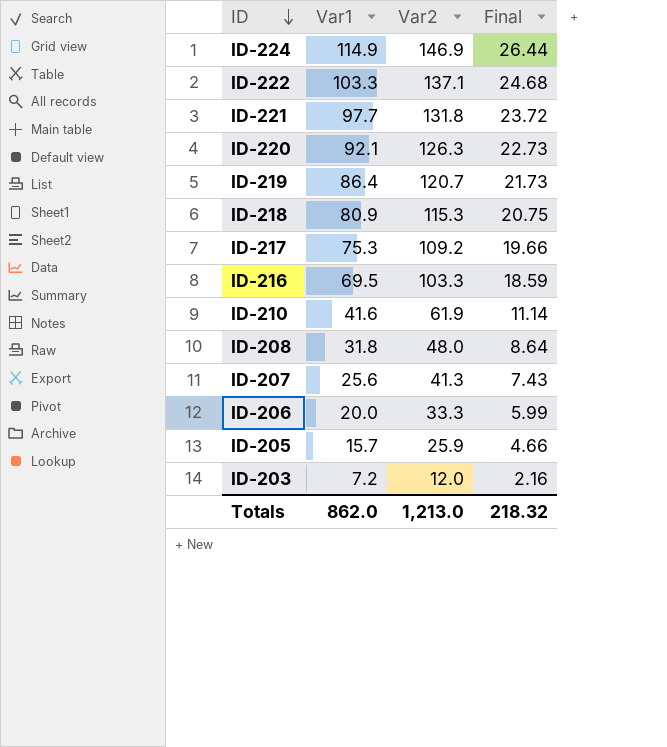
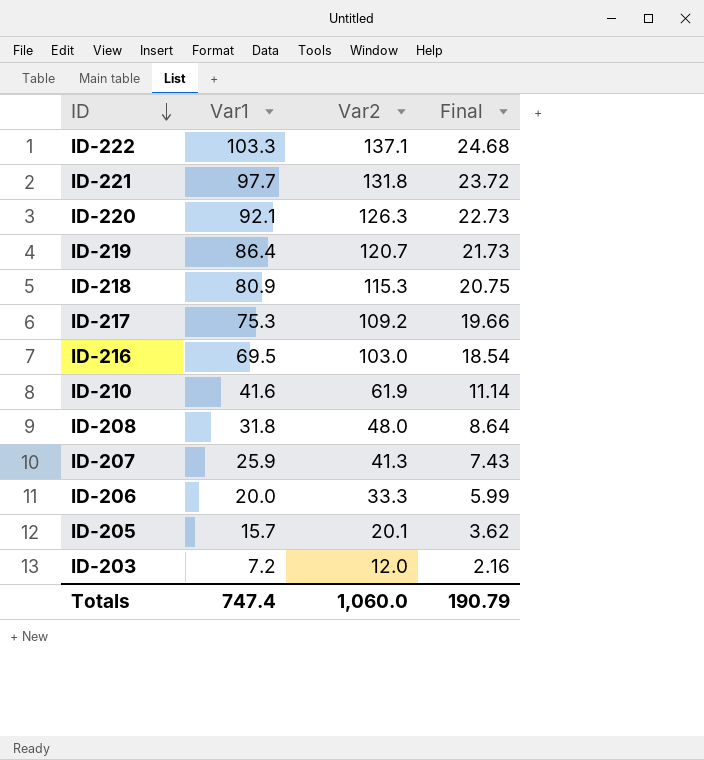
row ID-224: 114.9 | 146.9 | 26.44 -> none
ID-216 | Var2: 103.3 -> 103.0
ID-216 | Final: 18.59 -> 18.54
ID-207 | Var1: 25.6 -> 25.9
ID-205 | Var2: 25.9 -> 20.1
ID-205 | Final: 4.66 -> 3.62
Totals | Var1: 862.0 -> 747.4
Totals | Var2: 1,213.0 -> 1,060.0
Totals | Final: 218.32 -> 190.79

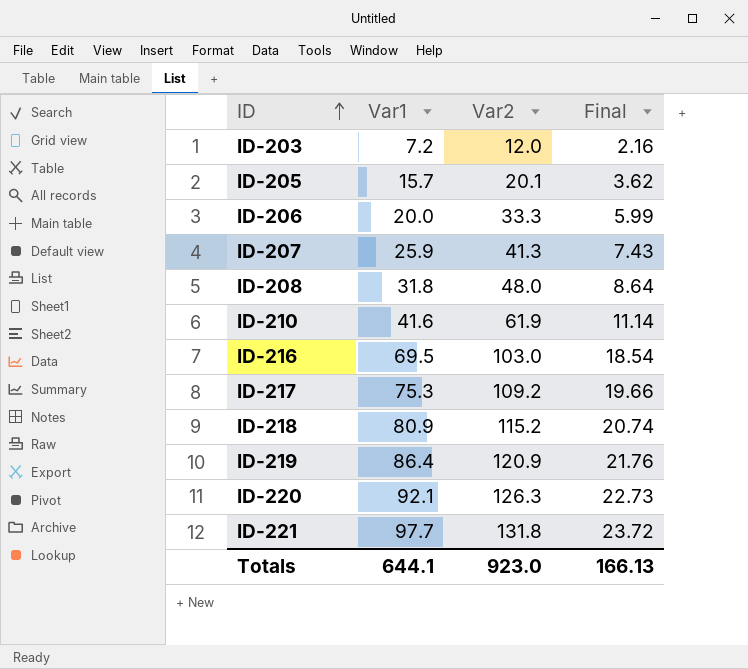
row order: ID descending -> ID ascending
row ID-222: 103.3 | 137.1 | 24.68 -> none
ID-218 | Var2: 115.3 -> 115.2
ID-218 | Final: 20.75 -> 20.74
ID-219 | Var2: 120.7 -> 120.9
ID-219 | Final: 21.73 -> 21.76
Totals | Var1: 747.4 -> 644.1
Totals | Var2: 1,060.0 -> 923.0
Totals | Final: 190.79 -> 166.13

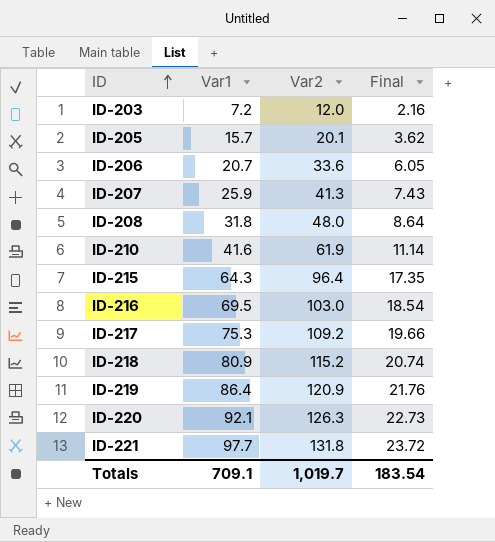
ID-206 | Var1: 20.0 -> 20.7
ID-206 | Var2: 33.3 -> 33.6
ID-206 | Final: 5.99 -> 6.05
row ID-215: none -> 64.3 | 96.4 | 17.35
Totals | Var1: 644.1 -> 709.1
Totals | Var2: 923.0 -> 1,019.7
Totals | Final: 166.13 -> 183.54

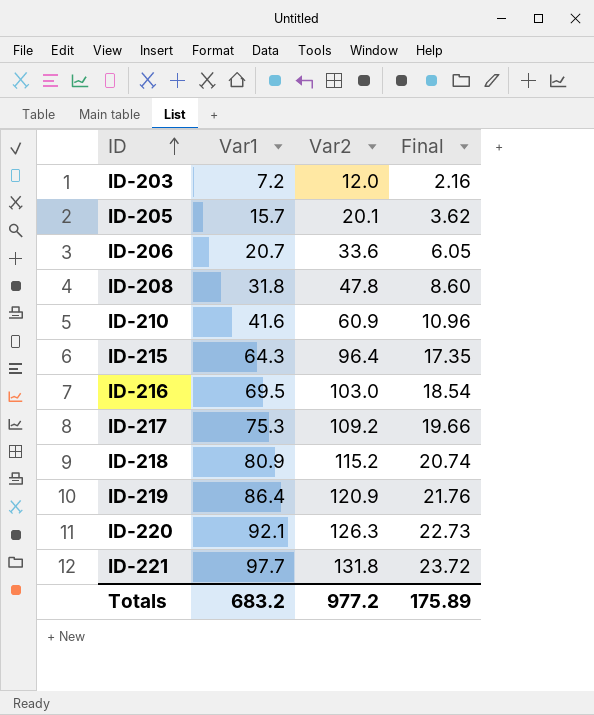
row ID-207: 25.9 | 41.3 | 7.43 -> none
ID-208 | Var2: 48.0 -> 47.8
ID-208 | Final: 8.64 -> 8.60
ID-210 | Var2: 61.9 -> 60.9
ID-210 | Final: 11.14 -> 10.96
Totals | Var1: 709.1 -> 683.2
Totals | Var2: 1,019.7 -> 977.2
Totals | Final: 183.54 -> 175.89

